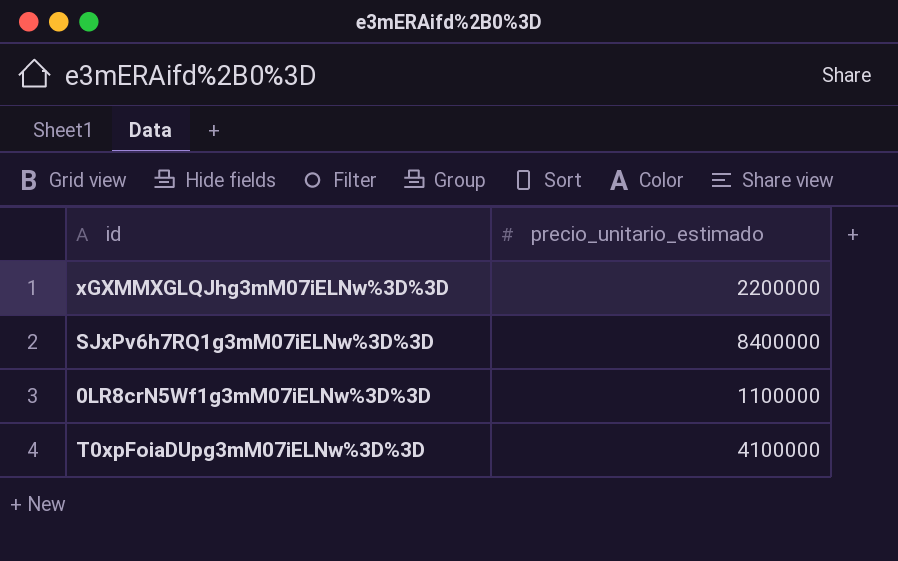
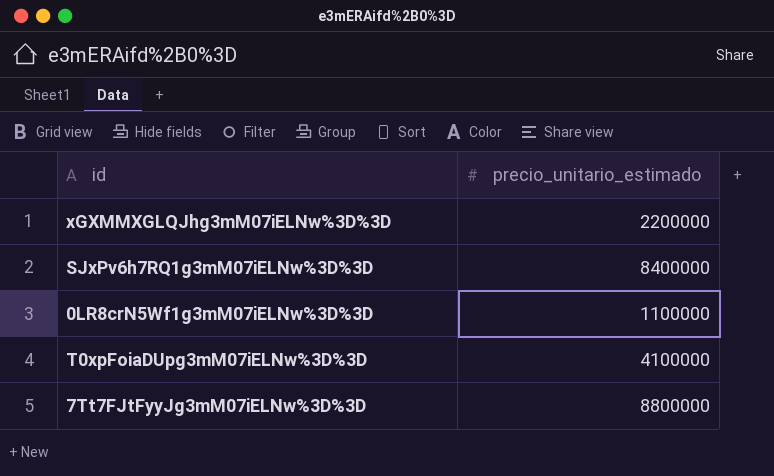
row 7Tt7FJtFyyJg3mM07iELNw%3D%3D: none -> 8800000

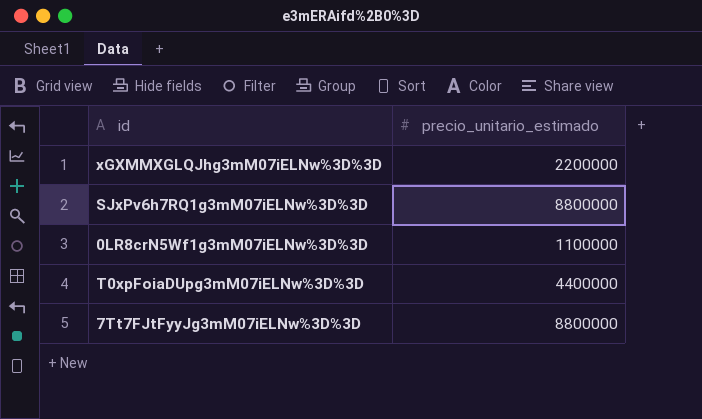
SJxPv6h7RQ1g3mM07iELNw%3D%3D | precio_unitario_estimado: 8400000 -> 8800000
T0xpFoiaDUpg3mM07iELNw%3D%3D | precio_unitario_estimado: 4100000 -> 4400000

